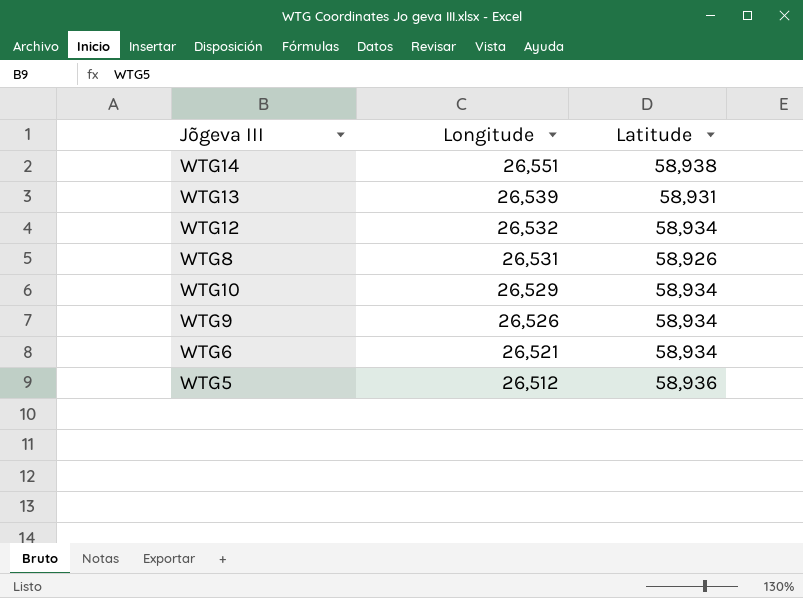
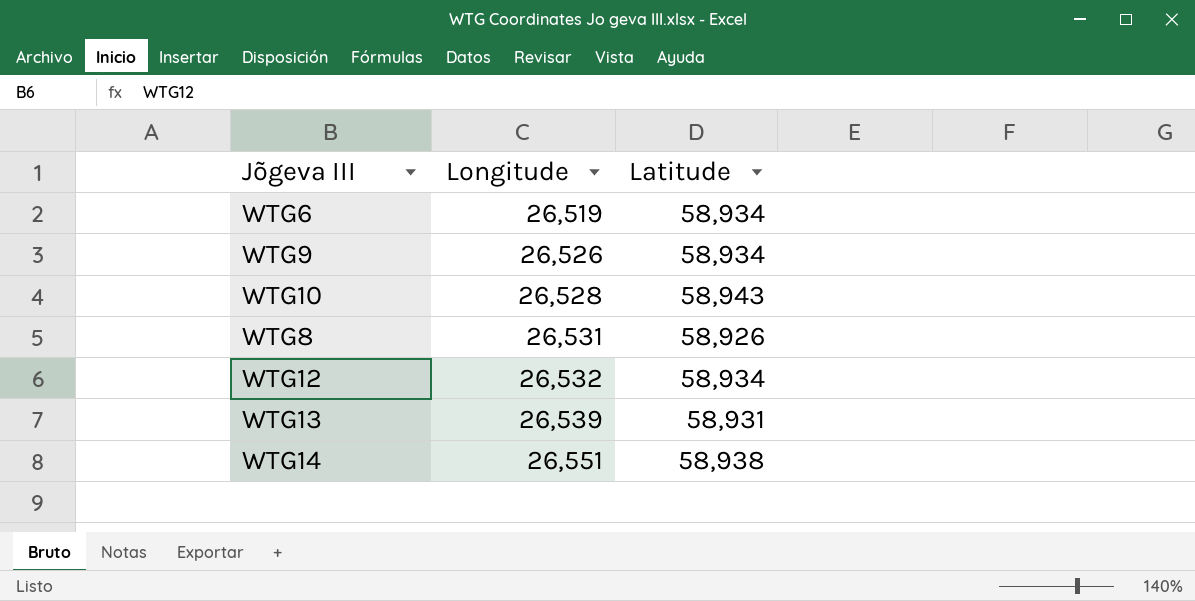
row order: Longitude descending -> Longitude ascending
row WTG5: 26,512 | 58,936 -> none
WTG6 | Longitude: 26,521 -> 26,519
WTG10 | Longitude: 26,529 -> 26,528
WTG10 | Latitude: 58,934 -> 58,943

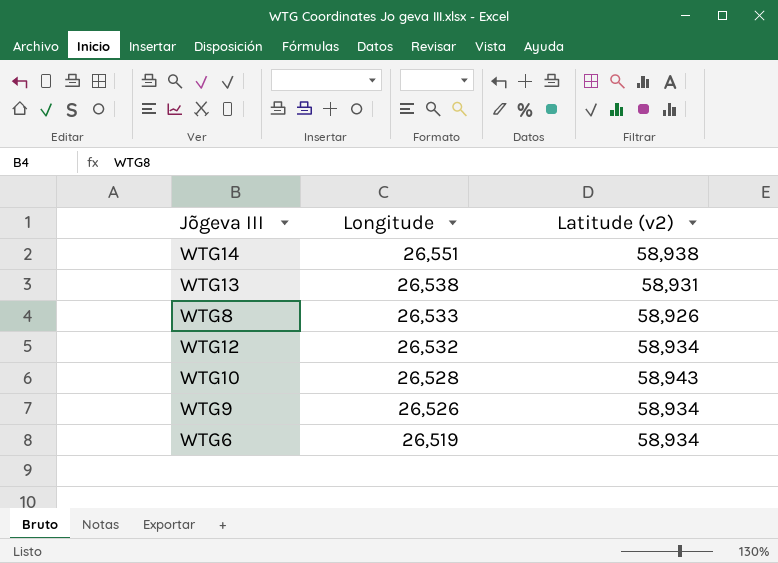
row order: Longitude ascending -> Longitude descending
column name: Latitude -> Latitude (v2)
WTG13 | Longitude: 26,539 -> 26,538
WTG8 | Longitude: 26,531 -> 26,533

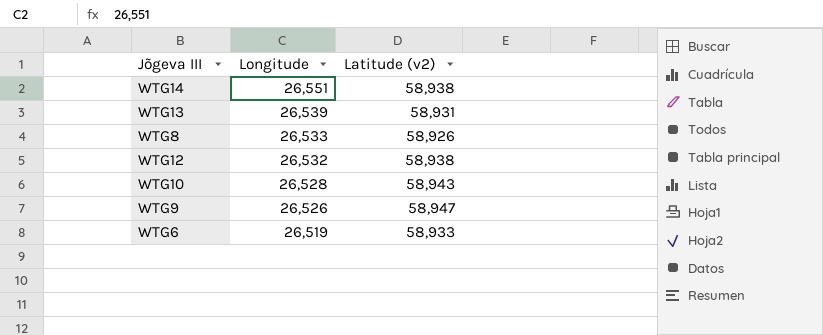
WTG13 | Longitude: 26,538 -> 26,539
WTG12 | Latitude (v2): 58,934 -> 58,938
WTG9 | Latitude (v2): 58,934 -> 58,947
WTG6 | Latitude (v2): 58,934 -> 58,933

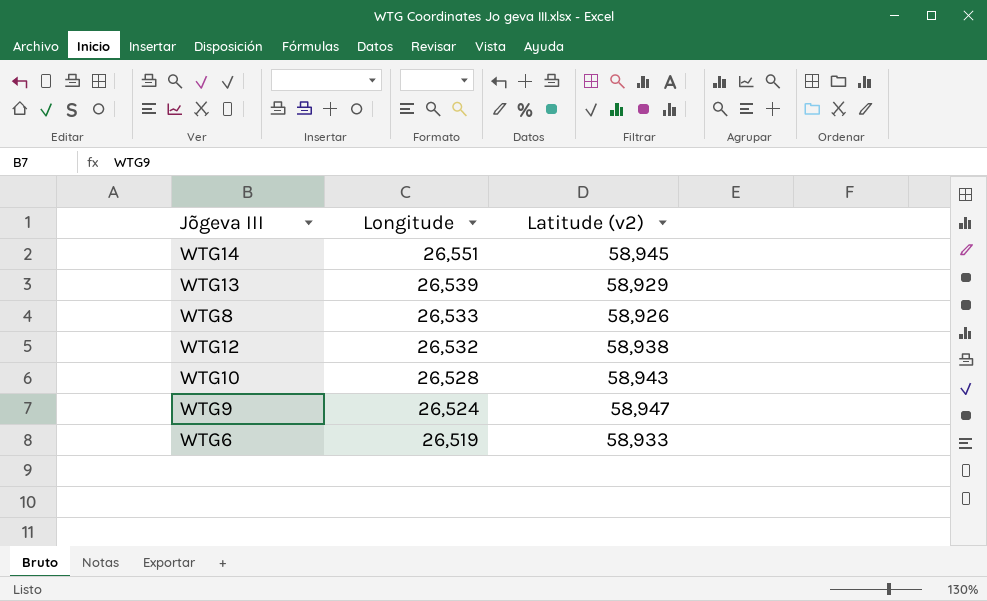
WTG14 | Latitude (v2): 58,938 -> 58,945
WTG13 | Latitude (v2): 58,931 -> 58,929
WTG9 | Longitude: 26,526 -> 26,524

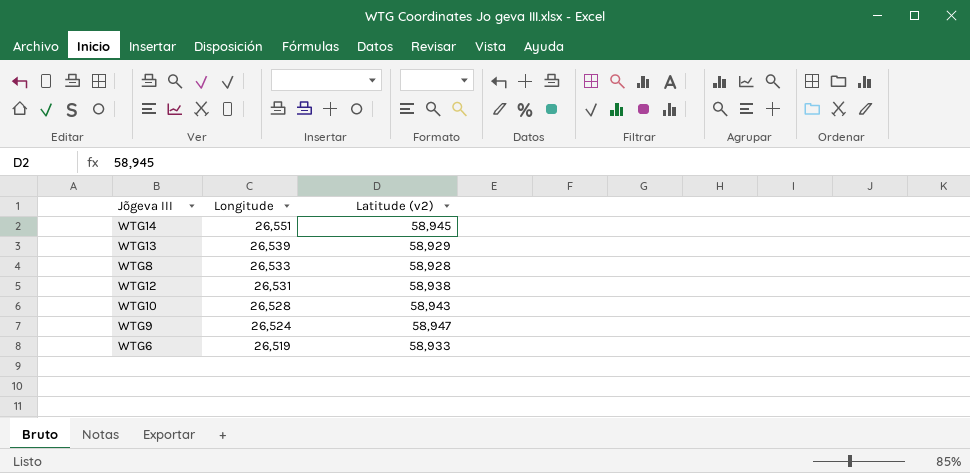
WTG8 | Latitude (v2): 58,926 -> 58,928
WTG12 | Longitude: 26,532 -> 26,531

